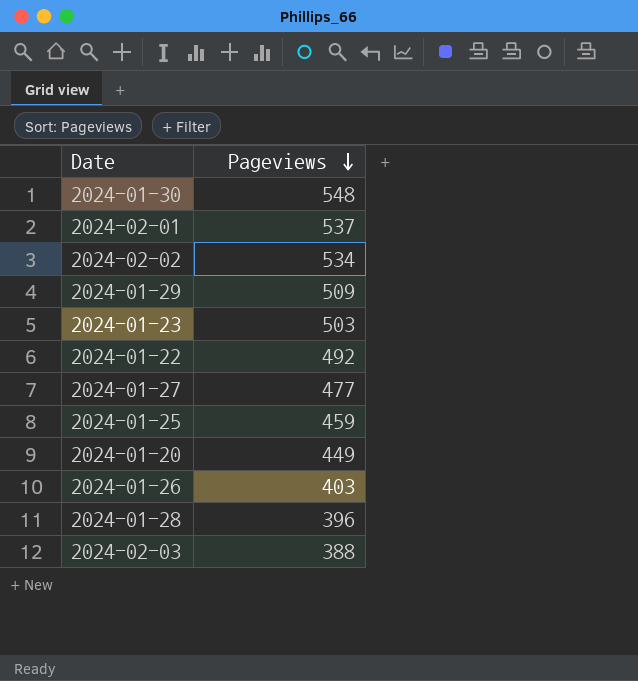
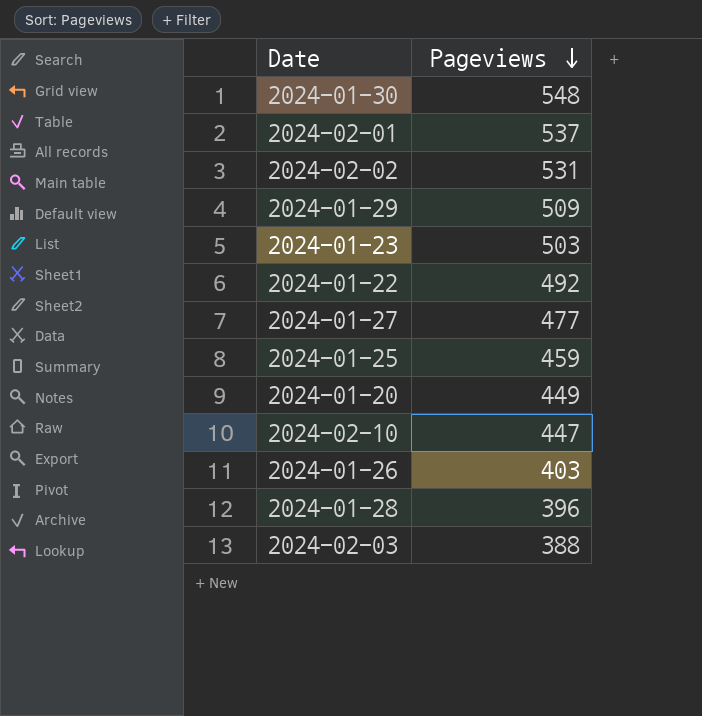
2024-02-02 | Pageviews: 534 -> 531
row 2024-02-10: none -> 447

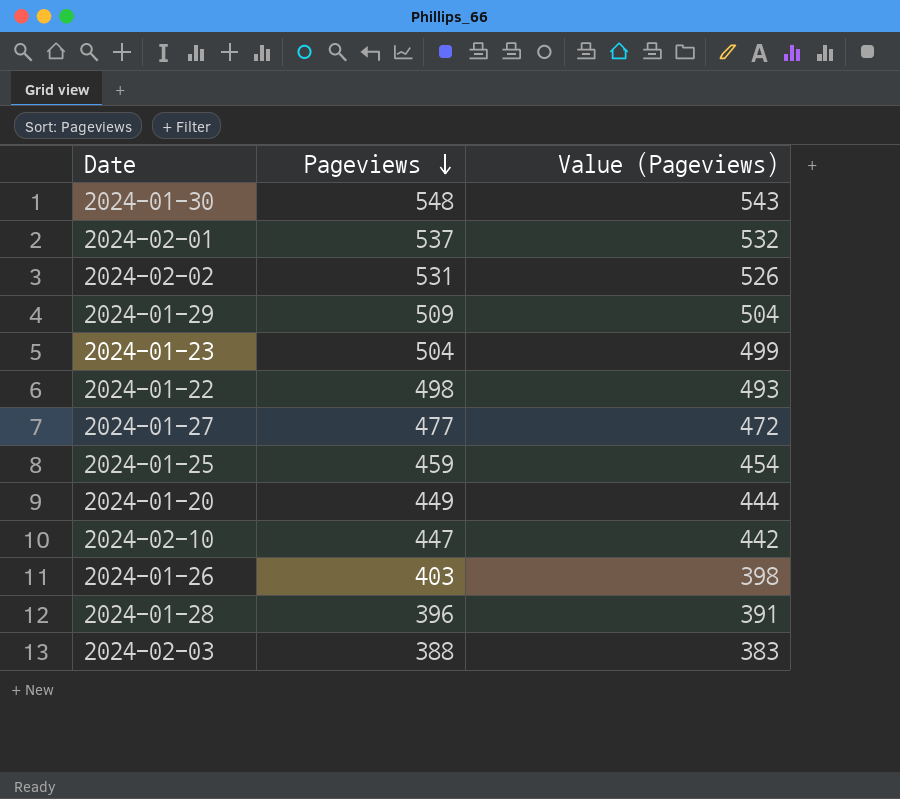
column Value (Pageviews) | formula: none -> [Pageviews] - 5
2024-01-23 | Pageviews: 503 -> 504
2024-01-22 | Pageviews: 492 -> 498

